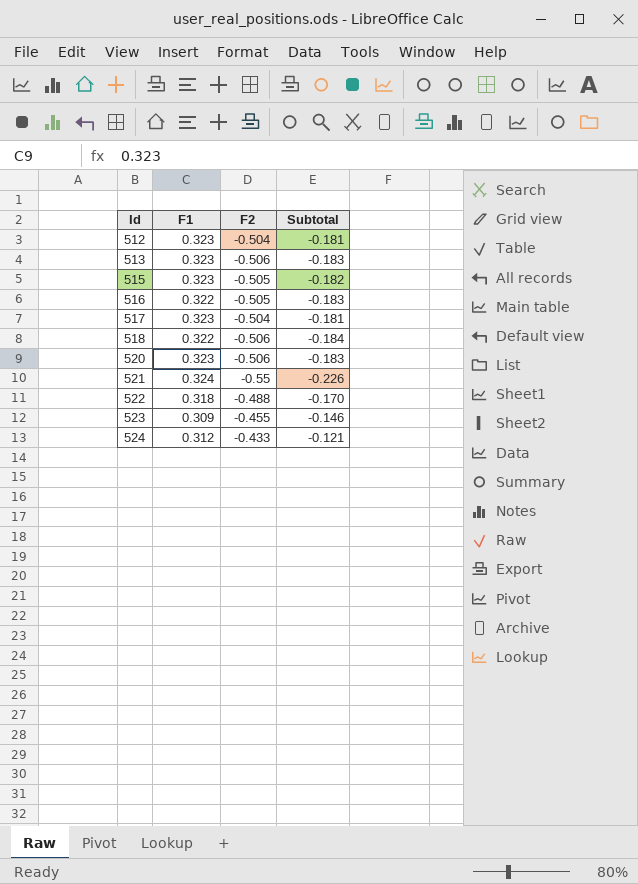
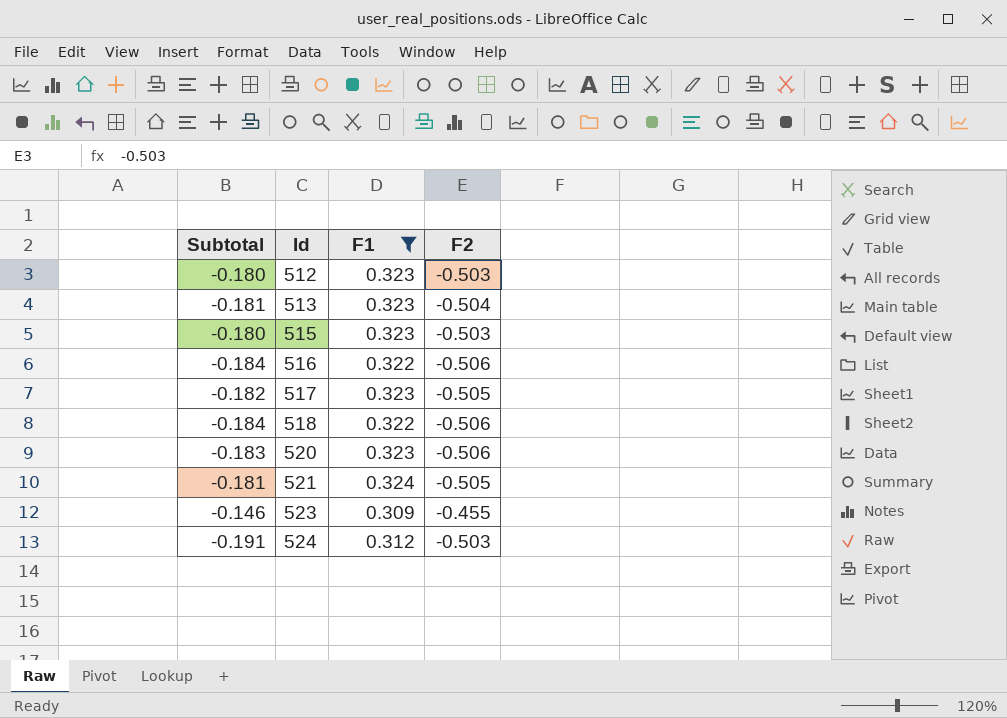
filter: none -> F1 != 0.318
column Subtotal | position: 4 -> 1
512 | Subtotal: -0.181 -> -0.180
512 | F2: -0.504 -> -0.503
513 | Subtotal: -0.183 -> -0.181
513 | F2: -0.506 -> -0.504
515 | Subtotal: -0.182 -> -0.180
515 | F2: -0.505 -> -0.503
516 | Subtotal: -0.183 -> -0.184
516 | F2: -0.505 -> -0.506
517 | Subtotal: -0.181 -> -0.182
517 | F2: -0.504 -> -0.505
521 | Subtotal: -0.226 -> -0.181
521 | F2: -0.55 -> -0.505
524 | Subtotal: -0.121 -> -0.191
524 | F2: -0.433 -> -0.503

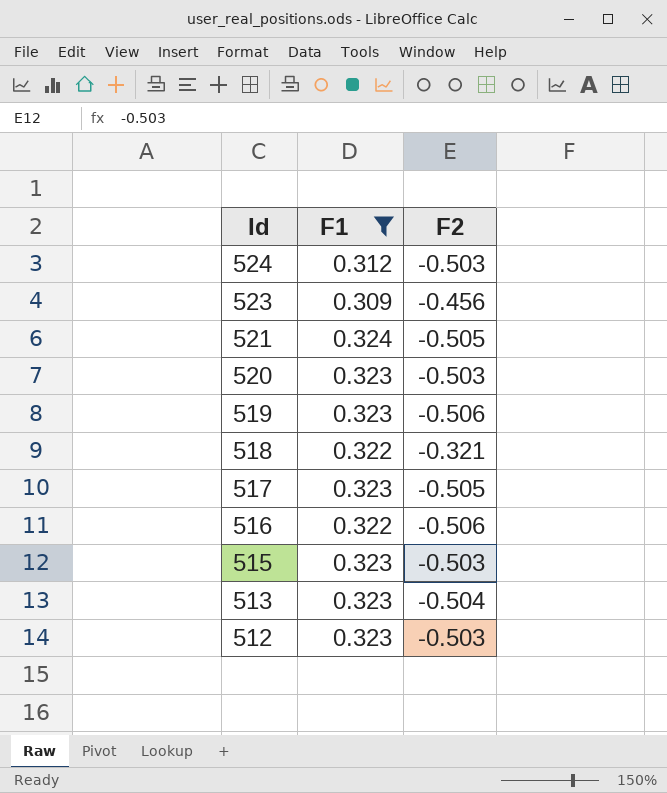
row order: Id ascending -> Id descending
column Subtotal | formula: [F1] + [F2] -> none
523 | F2: -0.455 -> -0.456
520 | F2: -0.506 -> -0.503
row 519: none -> 0.323 | -0.506
518 | F2: -0.506 -> -0.321

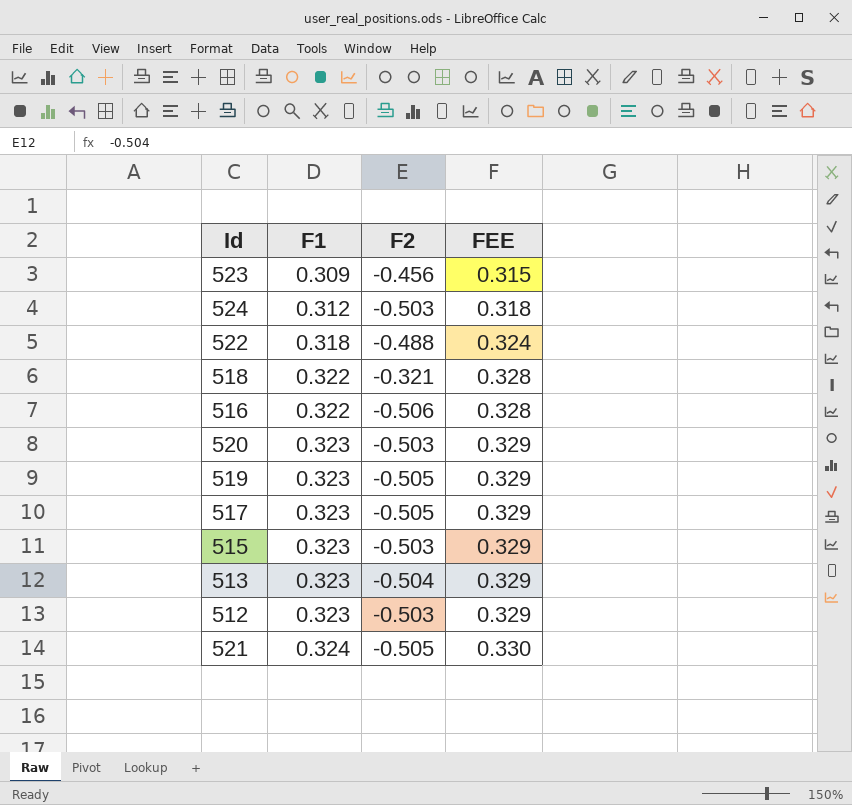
filter: F1 != 0.318 -> none
row order: Id descending -> F1 ascending
column FEE | formula: none -> [F1] * 1.02
519 | F2: -0.506 -> -0.505

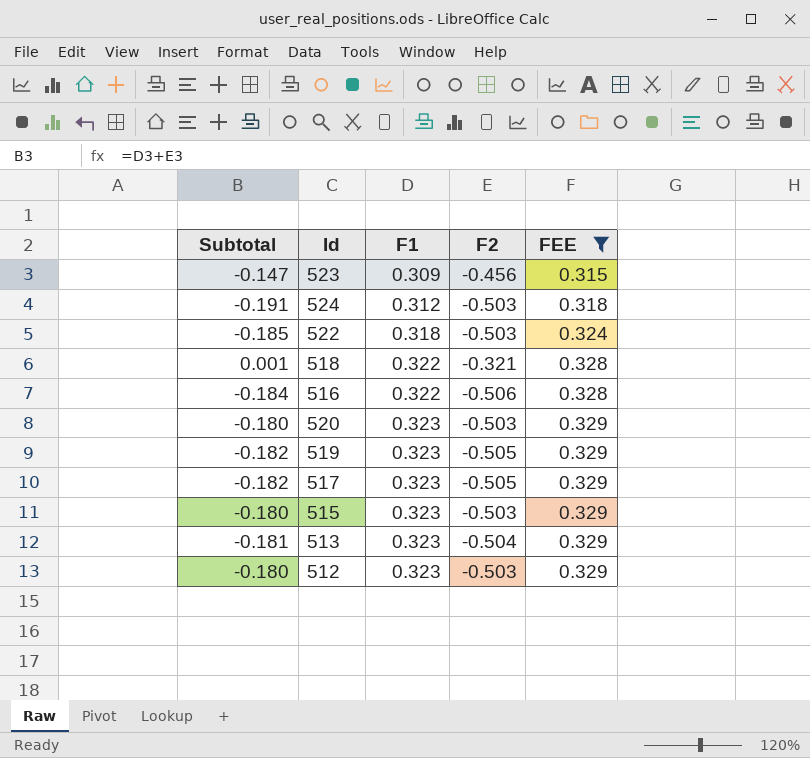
filter: none -> FEE != 0.330
column Subtotal | formula: none -> [F1] + [F2]
522 | F2: -0.488 -> -0.503

